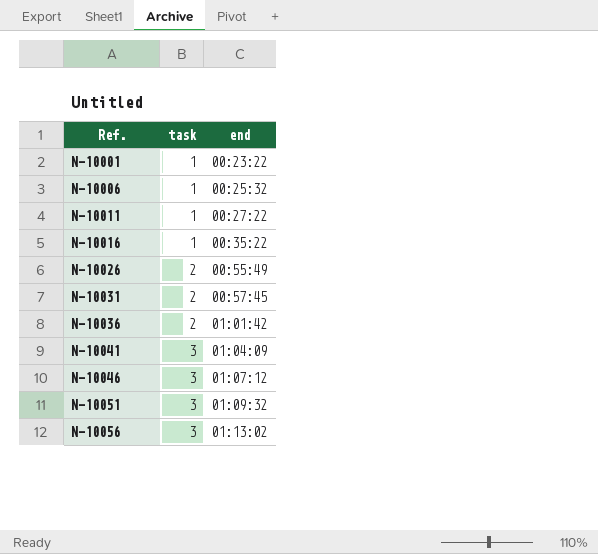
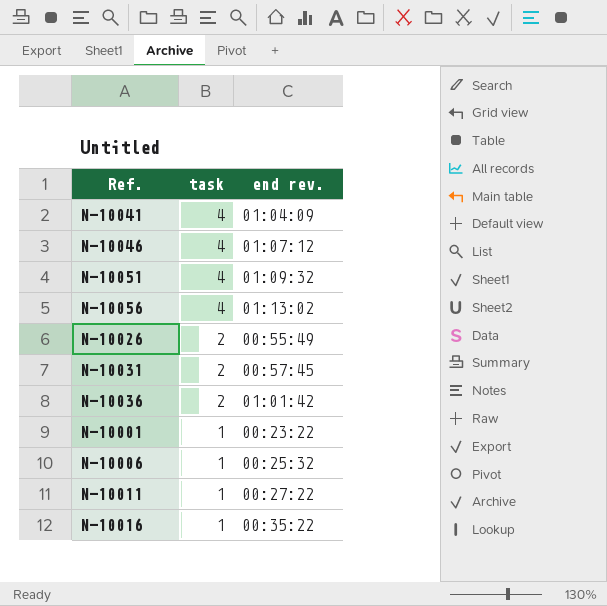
row order: Ref. ascending -> task descending
column name: end -> end rev.
N-10041 | task: 3 -> 4
N-10046 | task: 3 -> 4
N-10051 | task: 3 -> 4
N-10056 | task: 3 -> 4

